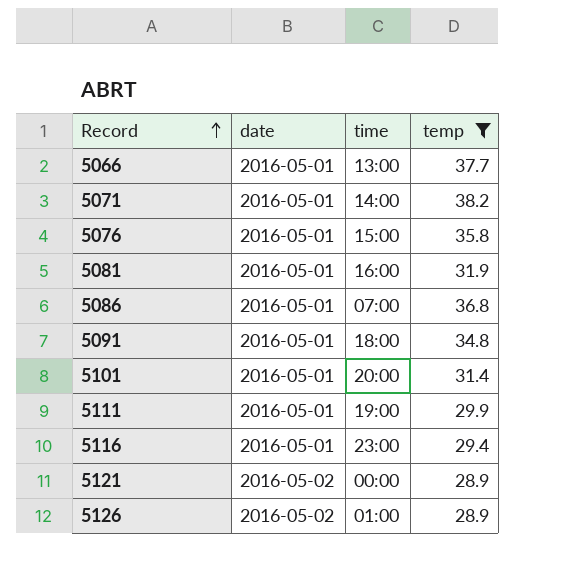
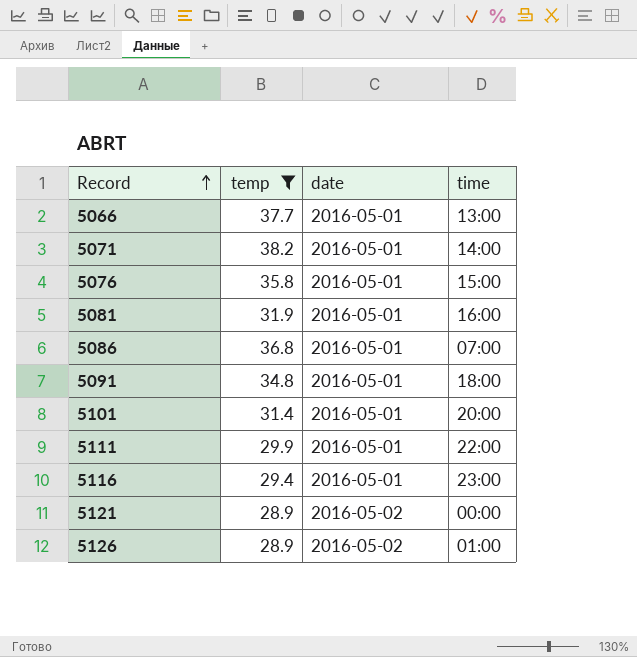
column temp | position: 4 -> 2
5111 | time: 19:00 -> 22:00

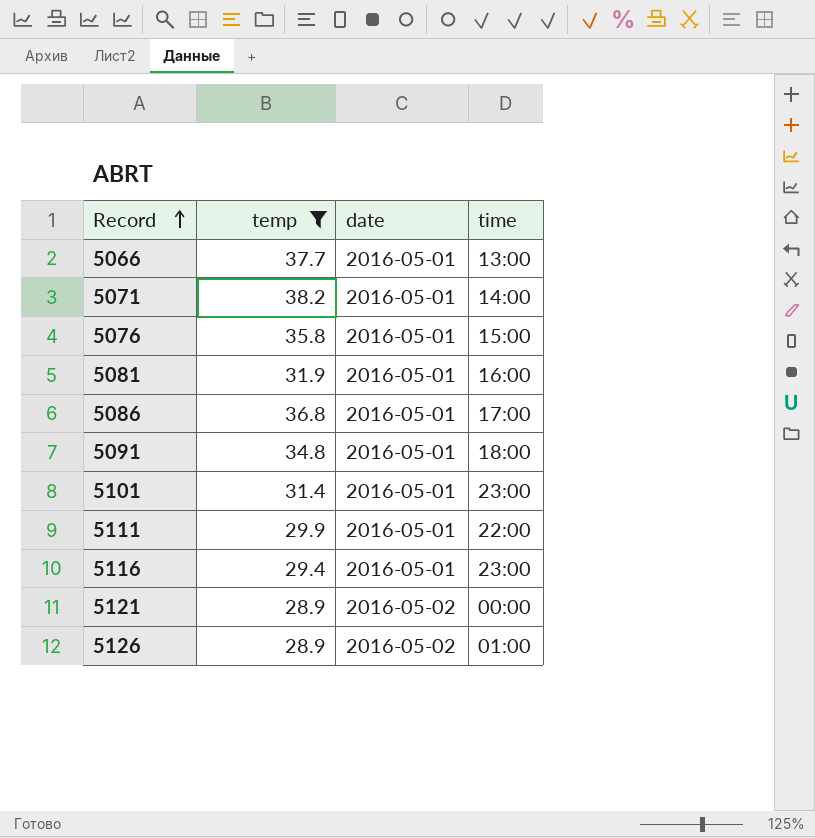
5086 | time: 07:00 -> 17:00
5101 | time: 20:00 -> 23:00

